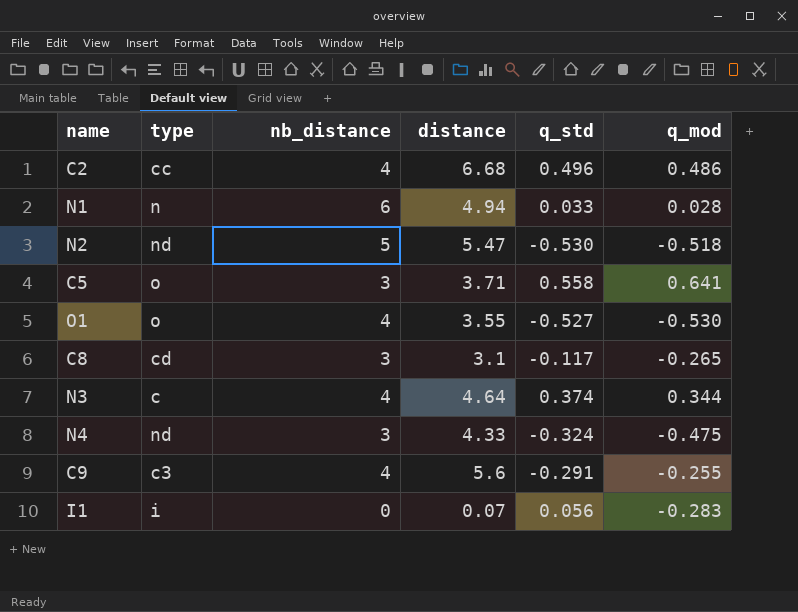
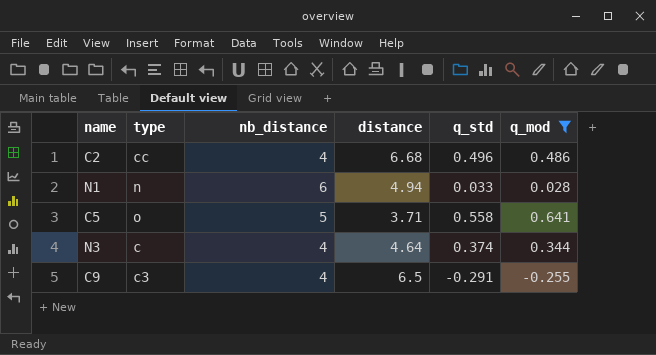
filter: none -> q_mod >= -0.255
C5 | nb_distance: 3 -> 5
C9 | distance: 5.6 -> 6.5

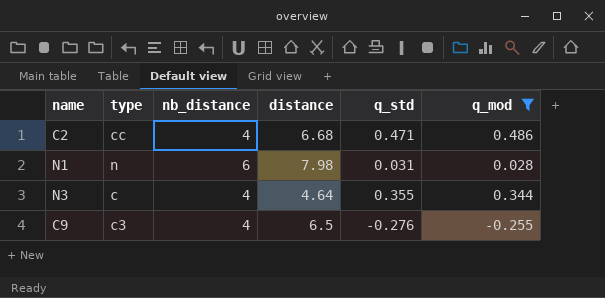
row C5: o | 5 | 3.71 | 0.558 | 0.641 -> none
C2 | q_std: 0.496 -> 0.471
N1 | distance: 4.94 -> 7.98
N1 | q_std: 0.033 -> 0.031
N3 | q_std: 0.374 -> 0.355
C9 | q_std: -0.291 -> -0.276

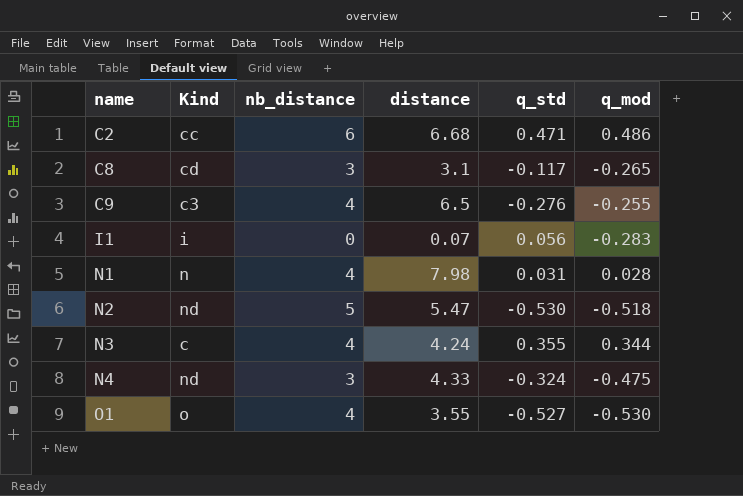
filter: q_mod >= -0.255 -> none
row order: none -> name ascending
column name: type -> Kind
C2 | nb_distance: 4 -> 6
N1 | nb_distance: 6 -> 4
N3 | distance: 4.64 -> 4.24

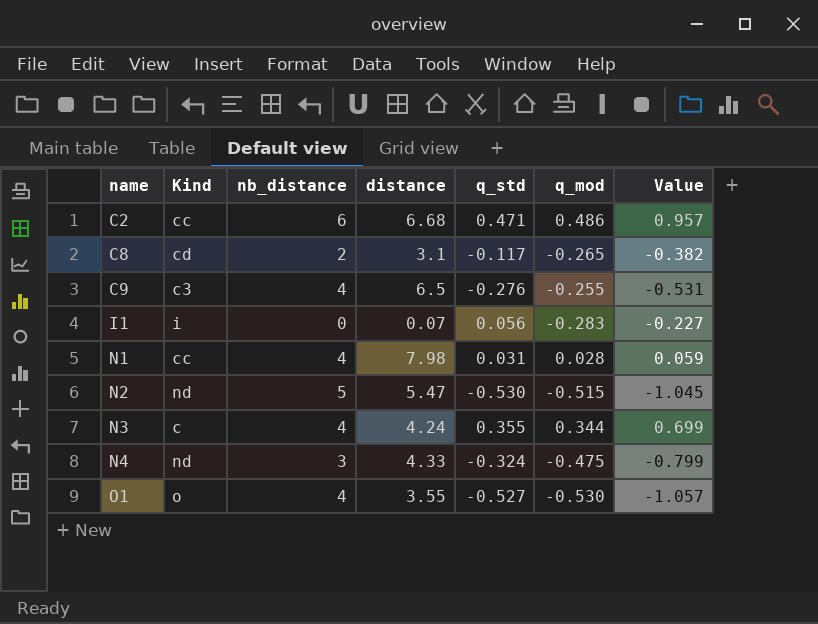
column Value | formula: none -> [q_std] + [q_mod]
C8 | nb_distance: 3 -> 2
N1 | Kind: n -> cc
N2 | q_mod: -0.518 -> -0.515

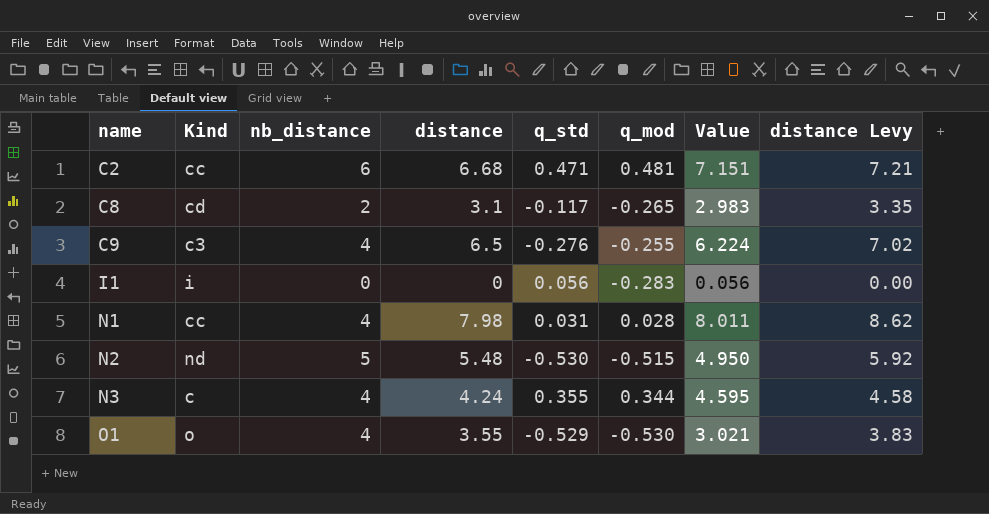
column Value | formula: [q_std] + [q_mod] -> [distance] + [q_std]
column distance Levy | formula: none -> [distance] * 1.08
row N4: nd | 3 | 4.33 | -0.324 | -0.475 | -0.799 -> none
C2 | q_mod: 0.486 -> 0.481
I1 | distance: 0.07 -> 0
N2 | distance: 5.47 -> 5.48
O1 | q_std: -0.527 -> -0.529

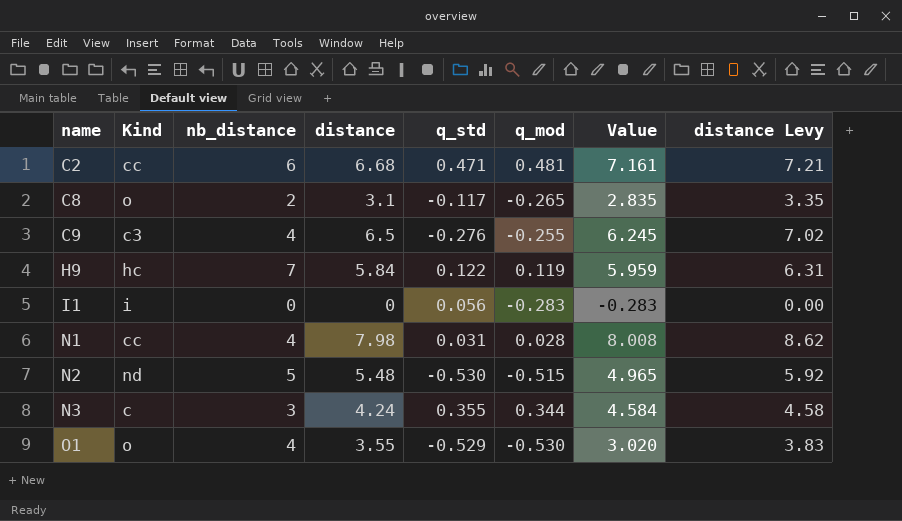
column Value | formula: [distance] + [q_std] -> [distance] + [q_mod]
C8 | Kind: cd -> o
row H9: none -> hc | 7 | 5.84 | 0.122 | 0.119 | 5.959 | 6.31
N3 | nb_distance: 4 -> 3

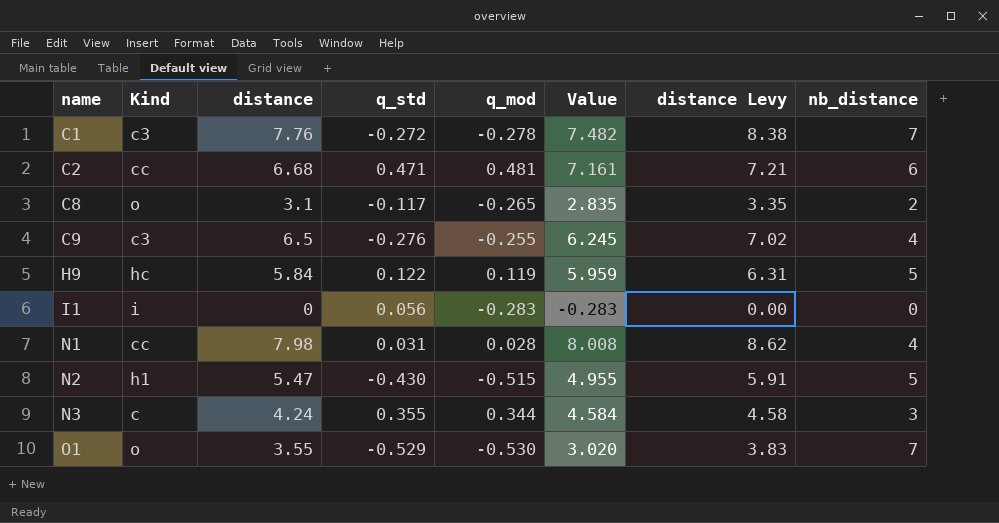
column nb_distance | position: 3 -> 8
row C1: none -> c3 | 7.76 | -0.272 | -0.278 | 7.482 | 8.38 | 7
H9 | nb_distance: 7 -> 5
N2 | Kind: nd -> h1
N2 | distance: 5.48 -> 5.47
N2 | q_std: -0.530 -> -0.430
N2 | Value: 4.965 -> 4.955
N2 | distance Levy: 5.92 -> 5.91
O1 | nb_distance: 4 -> 7

